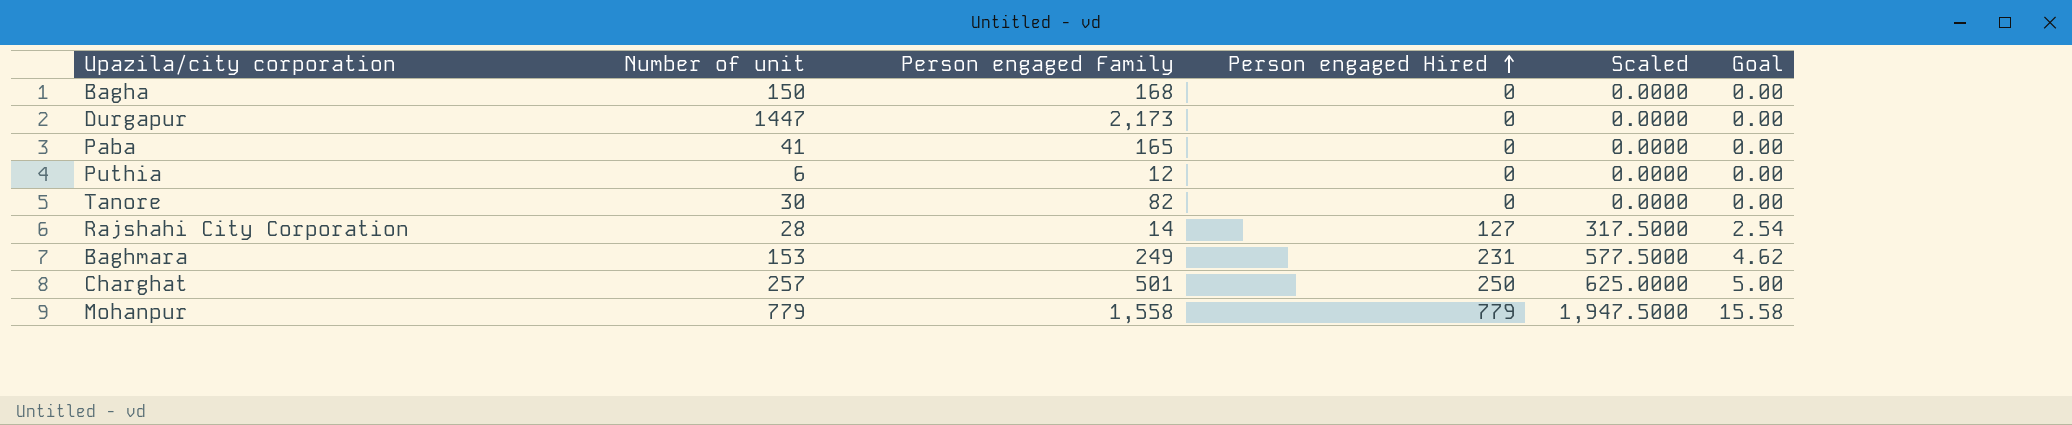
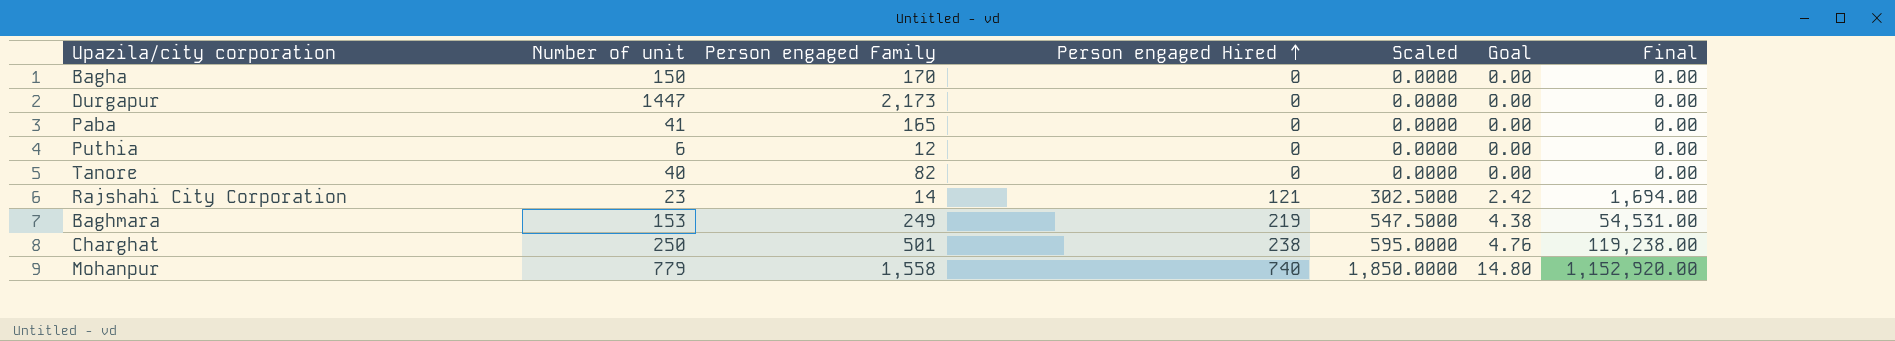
column Final | formula: none -> [Person engaged Family] * [Person engaged Hired]
Bagha | Person engaged Family: 168 -> 170
Tanore | Number of unit: 30 -> 40
Rajshahi City Corporation | Number of unit: 28 -> 23
Rajshahi City Corporation | Person engaged Hired: 127 -> 121
Rajshahi City Corporation | Scaled: 317.5000 -> 302.5000
Rajshahi City Corporation | Goal: 2.54 -> 2.42
Baghmara | Person engaged Hired: 231 -> 219
Baghmara | Scaled: 577.5000 -> 547.5000
Baghmara | Goal: 4.62 -> 4.38
Charghat | Number of unit: 257 -> 250
Charghat | Person engaged Hired: 250 -> 238
Charghat | Scaled: 625.0000 -> 595.0000
Charghat | Goal: 5.00 -> 4.76
Mohanpur | Person engaged Hired: 779 -> 740
Mohanpur | Scaled: 1,947.5000 -> 1,850.0000
Mohanpur | Goal: 15.58 -> 14.80

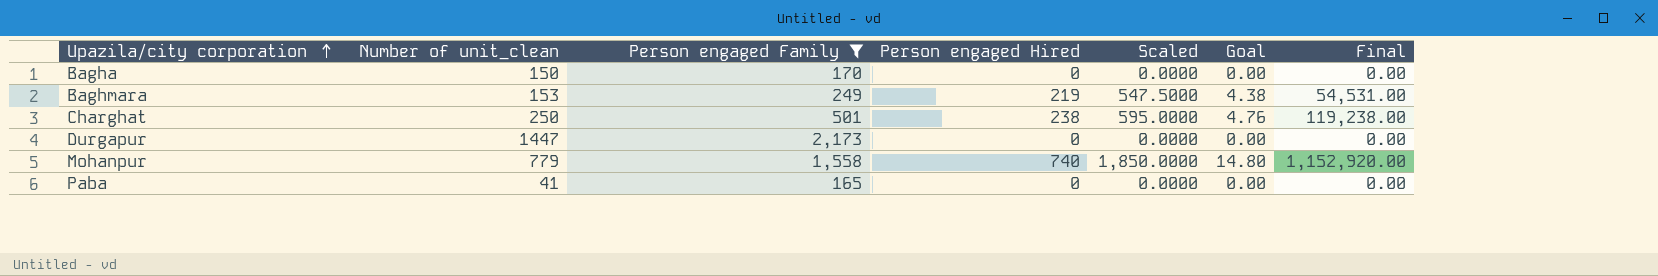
filter: none -> Person engaged Family >= 165
row order: Person engaged Hired ascending -> Upazila/city corporation ascending
column name: Number of unit -> Number of unit_clean

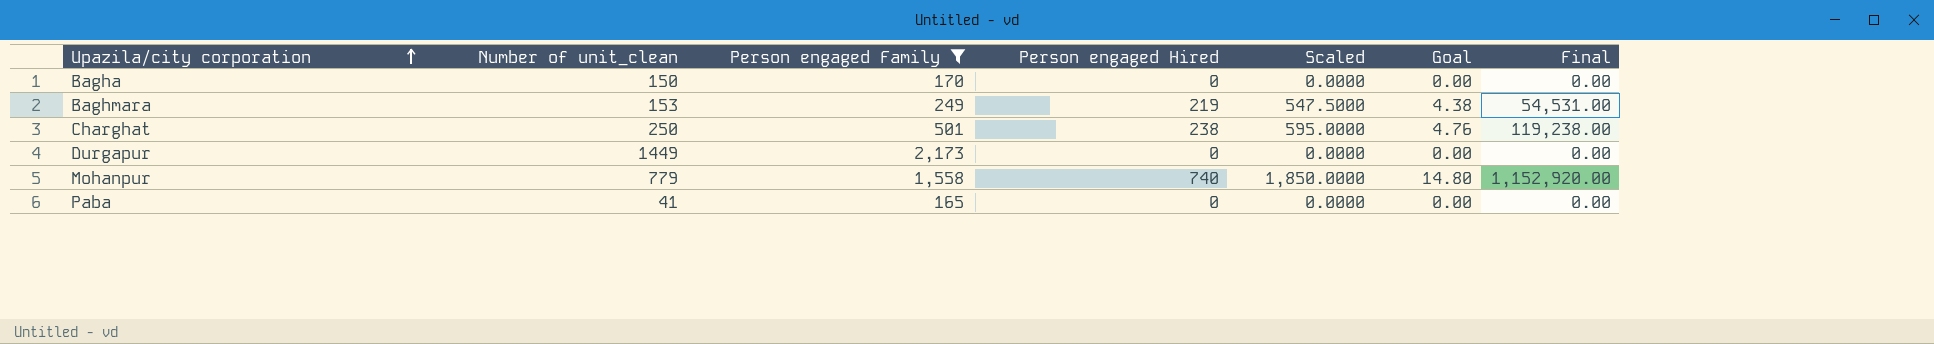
Durgapur | Number of unit_clean: 1447 -> 1449

